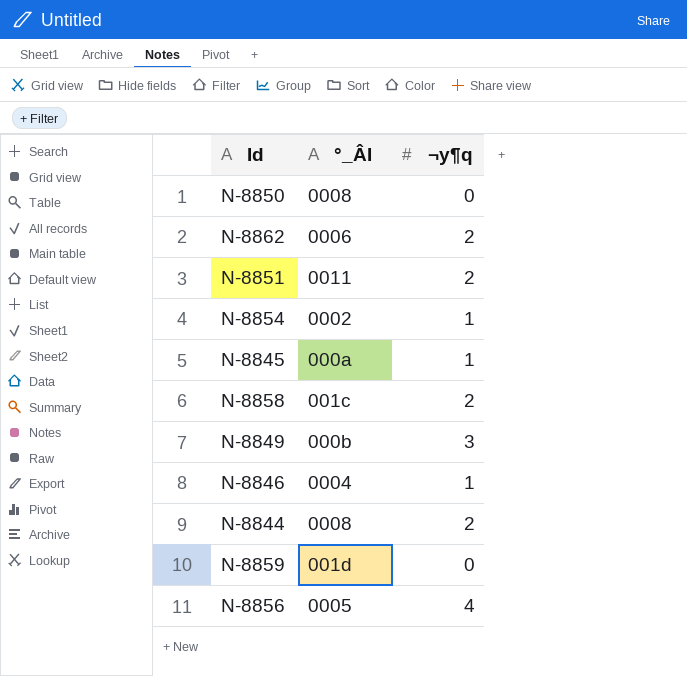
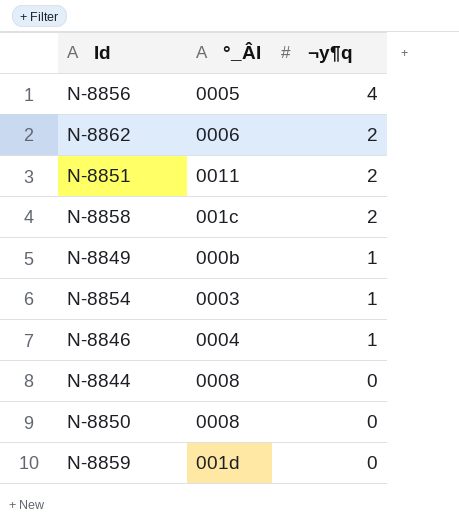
row order: none -> ¬y¶q descending
row N-8845: 000a | 1 -> none
N-8849 | ¬y¶q: 3 -> 1
N-8854 | °_ÂI: 0002 -> 0003
N-8844 | ¬y¶q: 2 -> 0

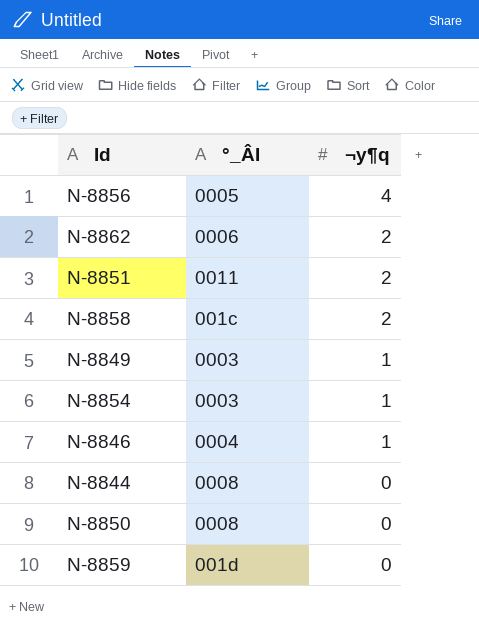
N-8849 | °_ÂI: 000b -> 0003

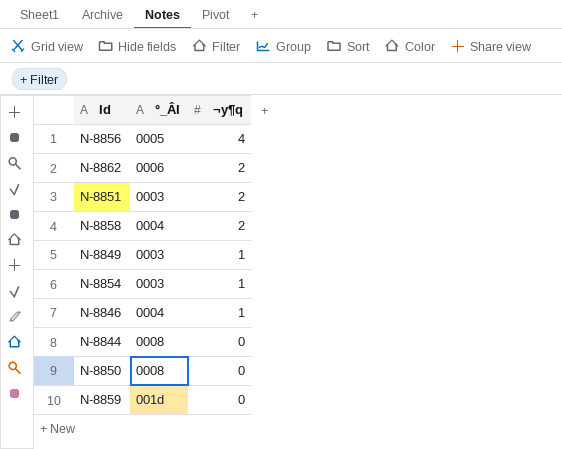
N-8851 | °_ÂI: 0011 -> 0003
N-8858 | °_ÂI: 001c -> 0004

